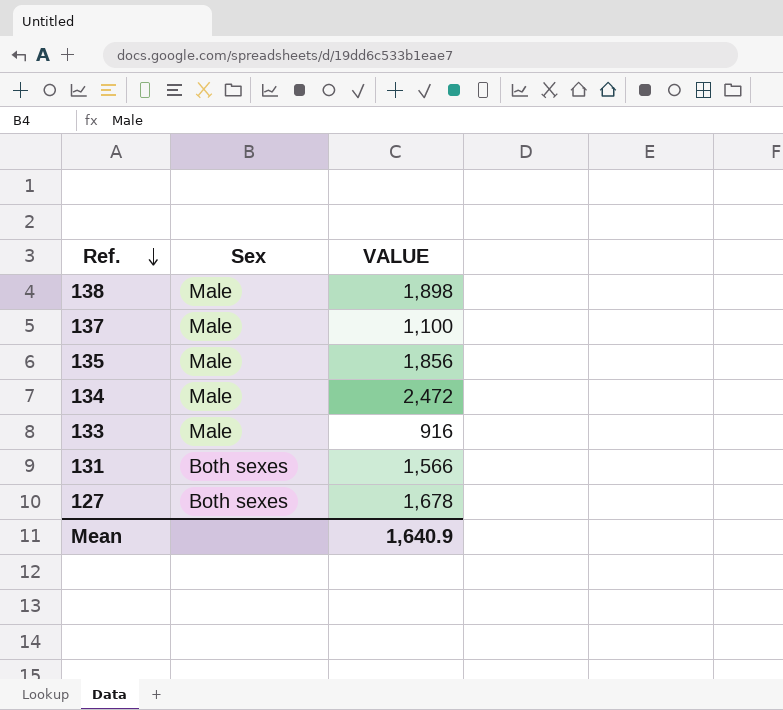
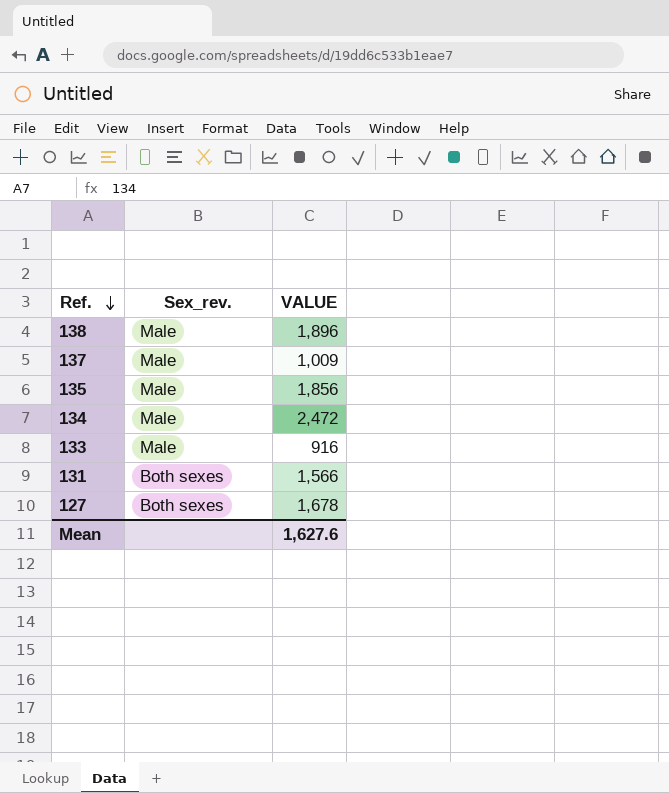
column name: Sex -> Sex_rev.
138 | VALUE: 1,898 -> 1,896
137 | VALUE: 1,100 -> 1,009
Mean | VALUE: 1,640.9 -> 1,627.6

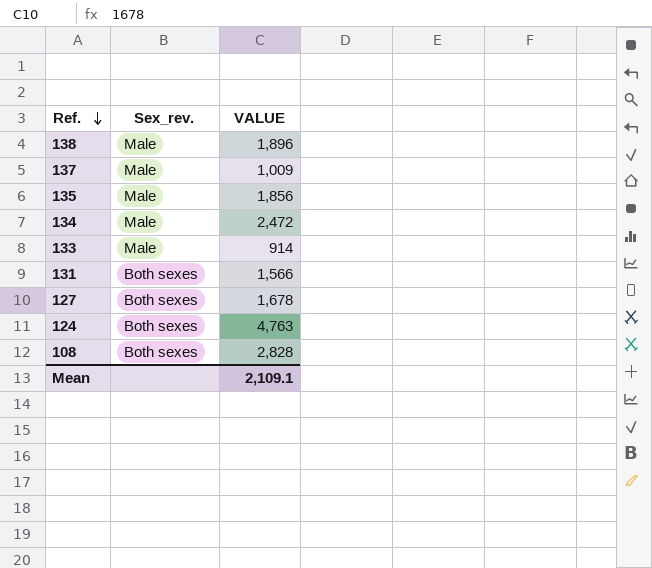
133 | VALUE: 916 -> 914
row 124: none -> Both sexes | 4,763
row 108: none -> Both sexes | 2,828
Mean | VALUE: 1,627.6 -> 2,109.1

